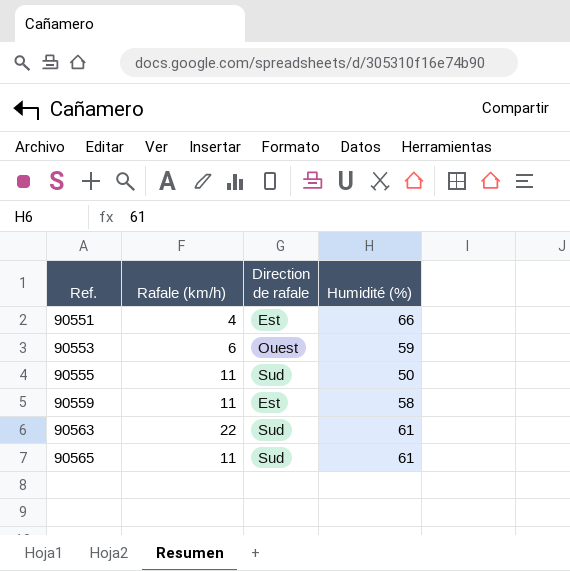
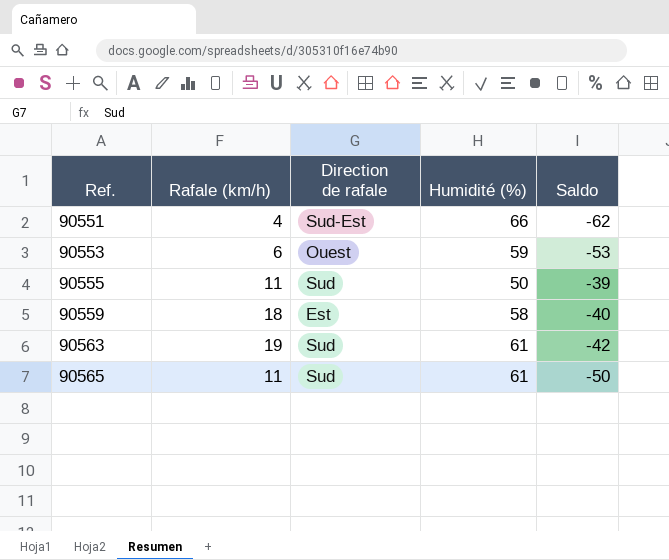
column Saldo | formula: none -> [Rafale (km/h)] - [Humidité (%)]
90551 | Direction de rafale: Est -> Sud-Est
90559 | Rafale (km/h): 11 -> 18
90563 | Rafale (km/h): 22 -> 19

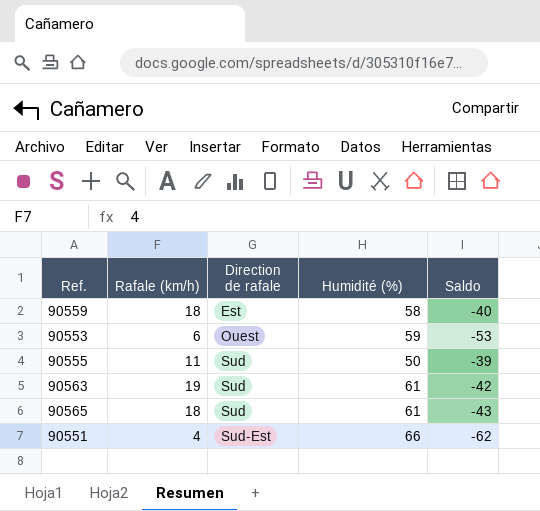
row order: Ref. ascending -> Direction de rafale ascending
90565 | Rafale (km/h): 11 -> 18
90565 | Saldo: -50 -> -43

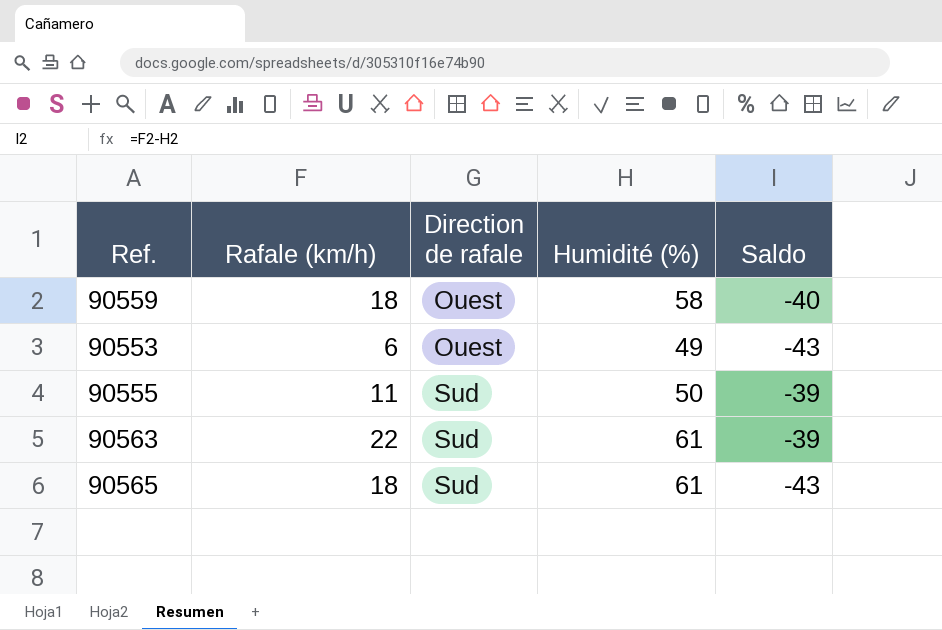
row 90551: 4 | Sud-Est | 66 | -62 -> none
90559 | Direction de rafale: Est -> Ouest
90553 | Humidité (%): 59 -> 49
90553 | Saldo: -53 -> -43
90563 | Rafale (km/h): 19 -> 22
90563 | Saldo: -42 -> -39

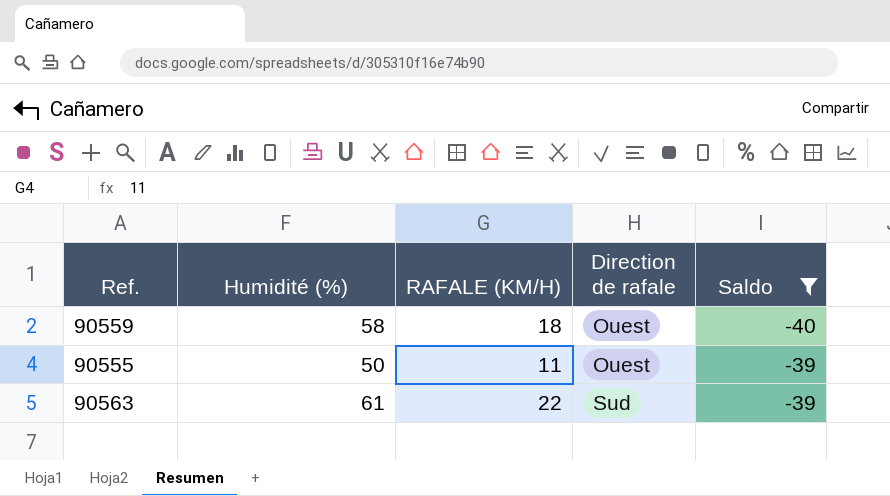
filter: none -> Saldo != -43
column Humidité (%) | position: 4 -> 2
column name: Rafale (km/h) -> RAFALE (KM/H)
90555 | Direction de rafale: Sud -> Ouest

